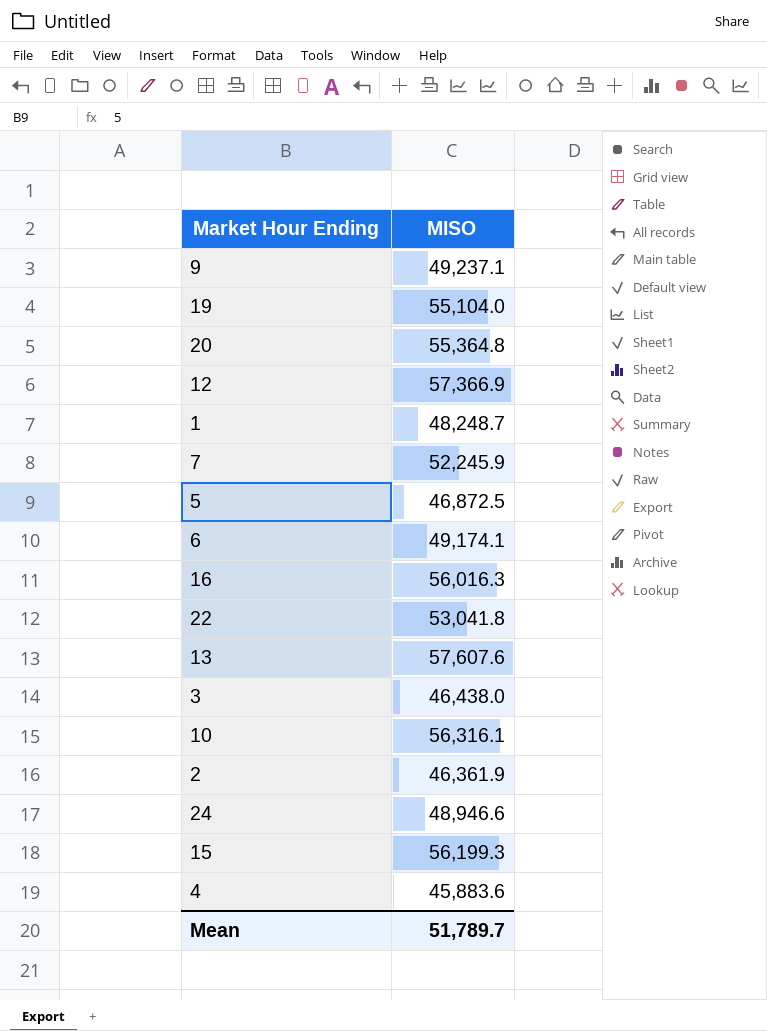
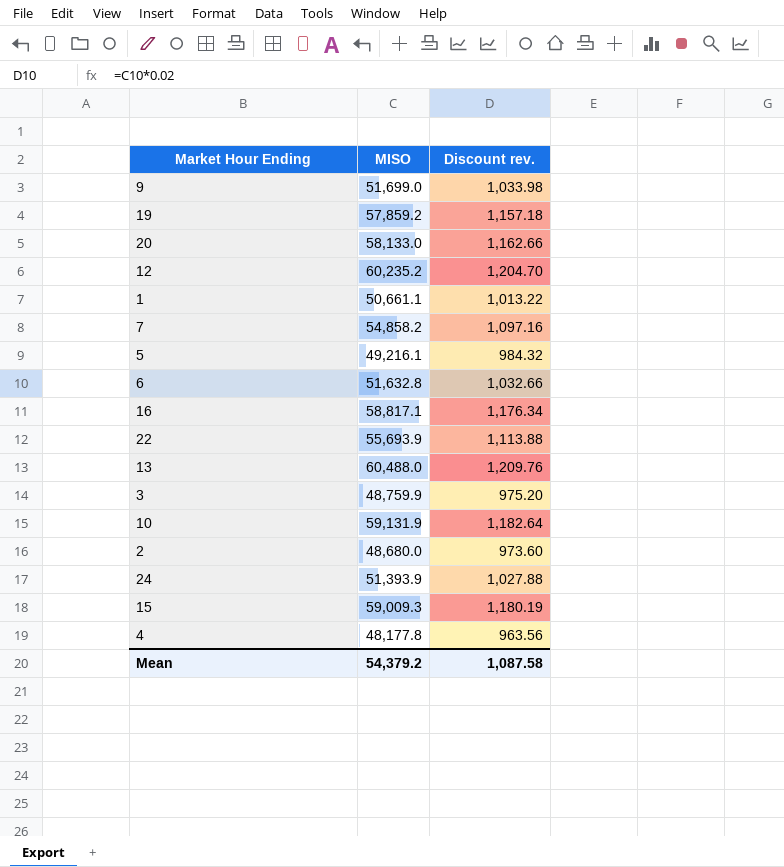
column Discount rev. | formula: none -> [MISO] * 0.02
9 | MISO: 49,237.1 -> 51,699.0
19 | MISO: 55,104.0 -> 57,859.2
20 | MISO: 55,364.8 -> 58,133.0
12 | MISO: 57,366.9 -> 60,235.2
1 | MISO: 48,248.7 -> 50,661.1
7 | MISO: 52,245.9 -> 54,858.2
5 | MISO: 46,872.5 -> 49,216.1
6 | MISO: 49,174.1 -> 51,632.8
16 | MISO: 56,016.3 -> 58,817.1
22 | MISO: 53,041.8 -> 55,693.9
13 | MISO: 57,607.6 -> 60,488.0
3 | MISO: 46,438.0 -> 48,759.9
10 | MISO: 56,316.1 -> 59,131.9
2 | MISO: 46,361.9 -> 48,680.0
24 | MISO: 48,946.6 -> 51,393.9
15 | MISO: 56,199.3 -> 59,009.3
4 | MISO: 45,883.6 -> 48,177.8
Mean | MISO: 51,789.7 -> 54,379.2

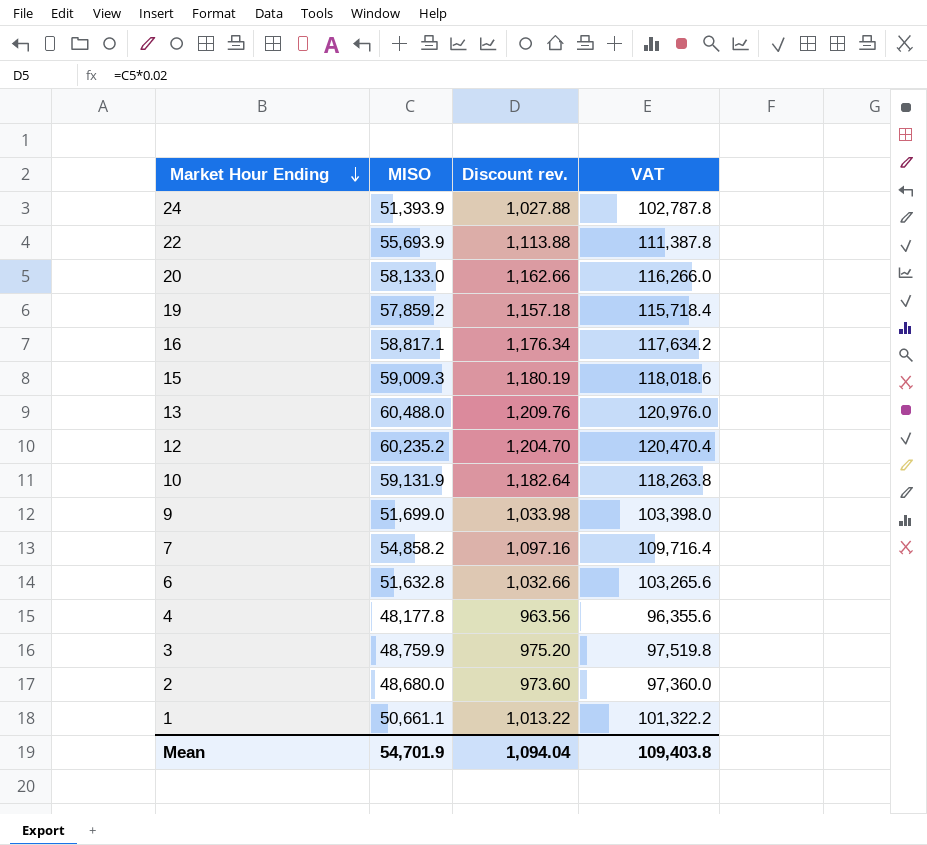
row order: none -> Market Hour Ending descending
column VAT | formula: none -> [MISO] * 2
row 5: 49,216.1 | 984.32 -> none
Mean | MISO: 54,379.2 -> 54,701.9
Mean | Discount rev.: 1,087.58 -> 1,094.04

